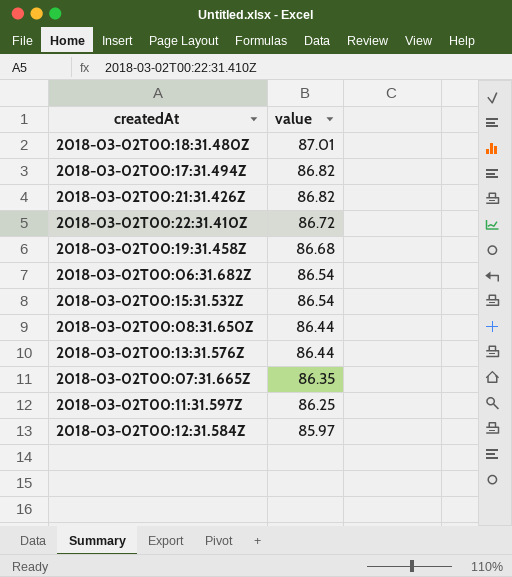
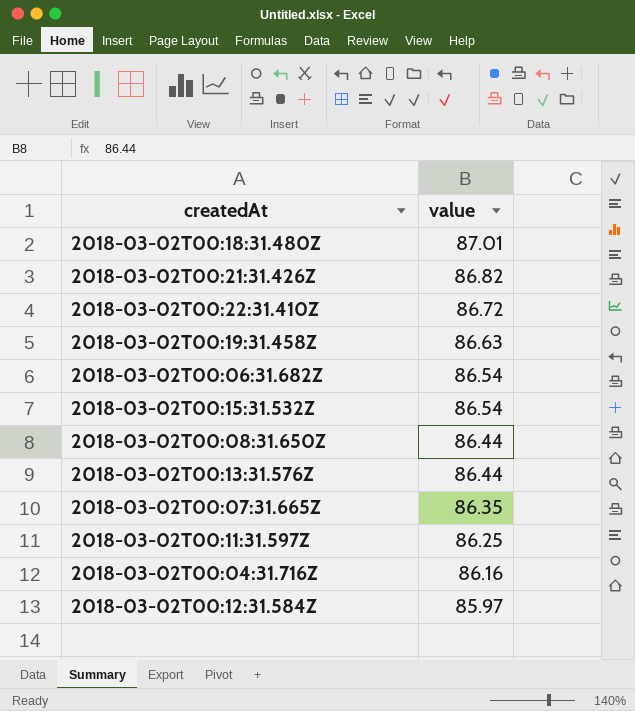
row 2018-03-02T00:17:31.494Z: 86.82 -> none
2018-03-02T00:19:31.458Z | value: 86.68 -> 86.63
row 2018-03-02T00:04:31.716Z: none -> 86.16

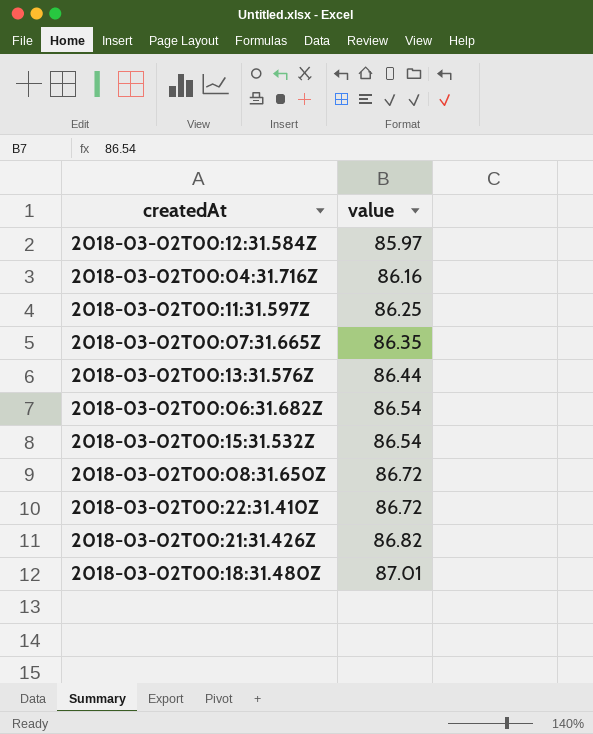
row order: value descending -> value ascending
row 2018-03-02T00:19:31.458Z: 86.63 -> none
2018-03-02T00:08:31.650Z | value: 86.44 -> 86.72

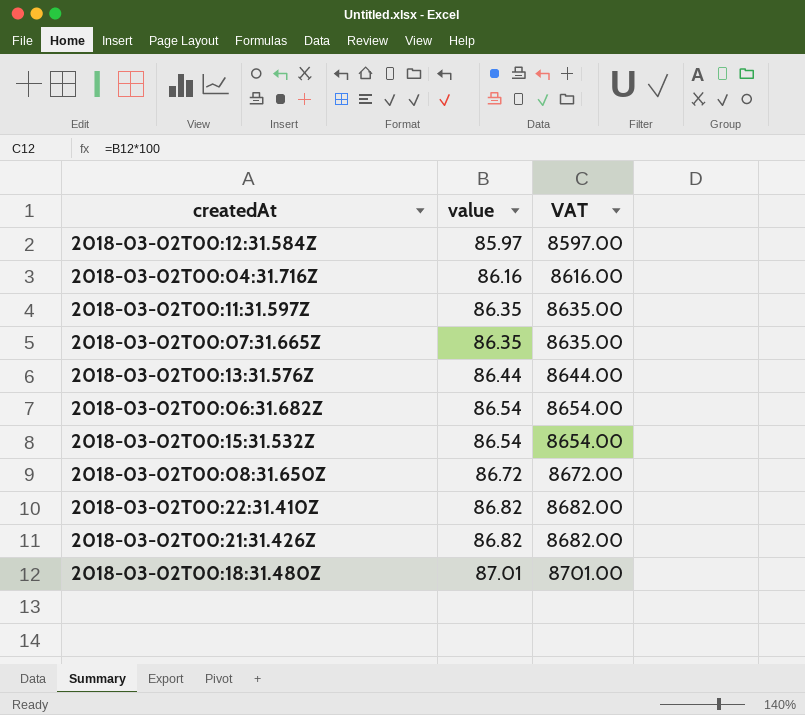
column VAT | formula: none -> [value] * 100
2018-03-02T00:11:31.597Z | value: 86.25 -> 86.35
2018-03-02T00:22:31.410Z | value: 86.72 -> 86.82

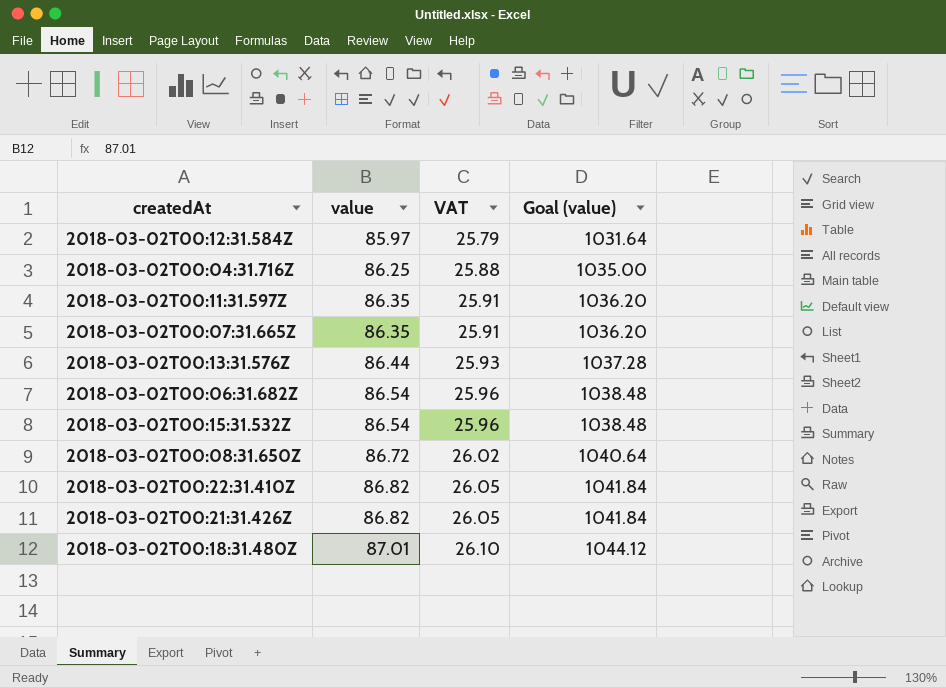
column VAT | formula: [value] * 100 -> [value] * 0.3
column Goal (value) | formula: none -> [value] * 12
2018-03-02T00:04:31.716Z | value: 86.16 -> 86.25

